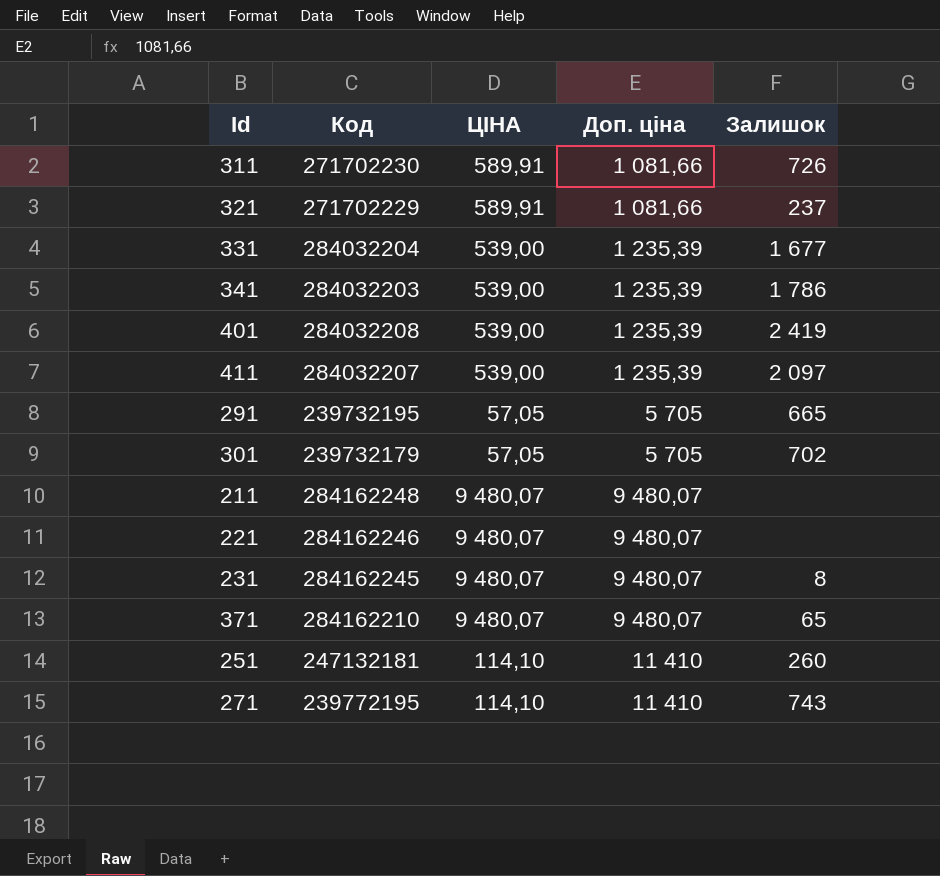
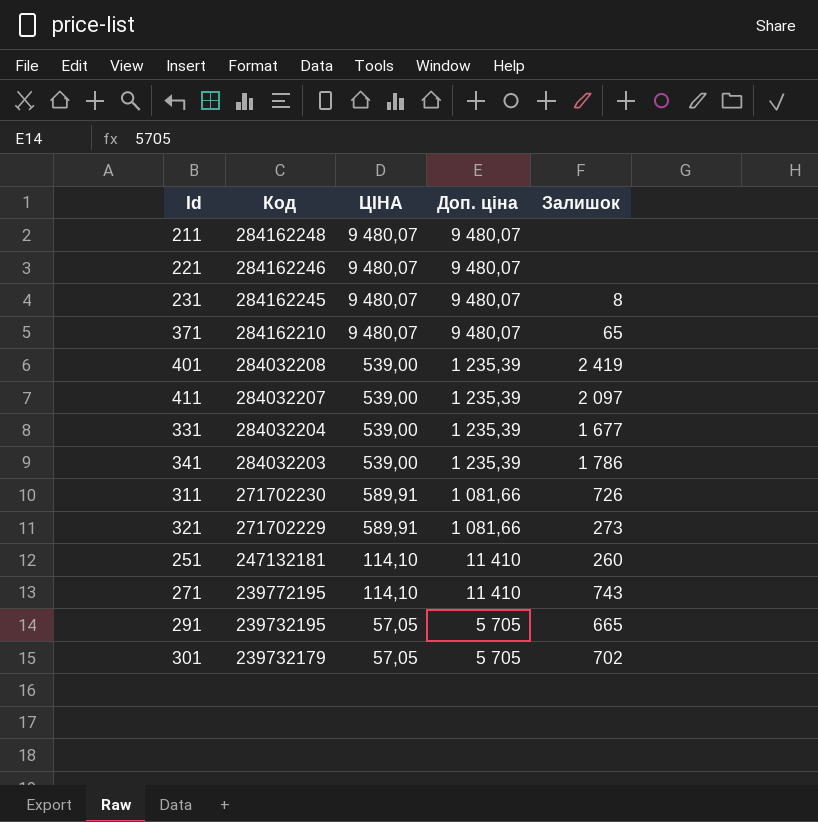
row order: Доп. ціна ascending -> Код descending
321 | Залишок: 237 -> 273

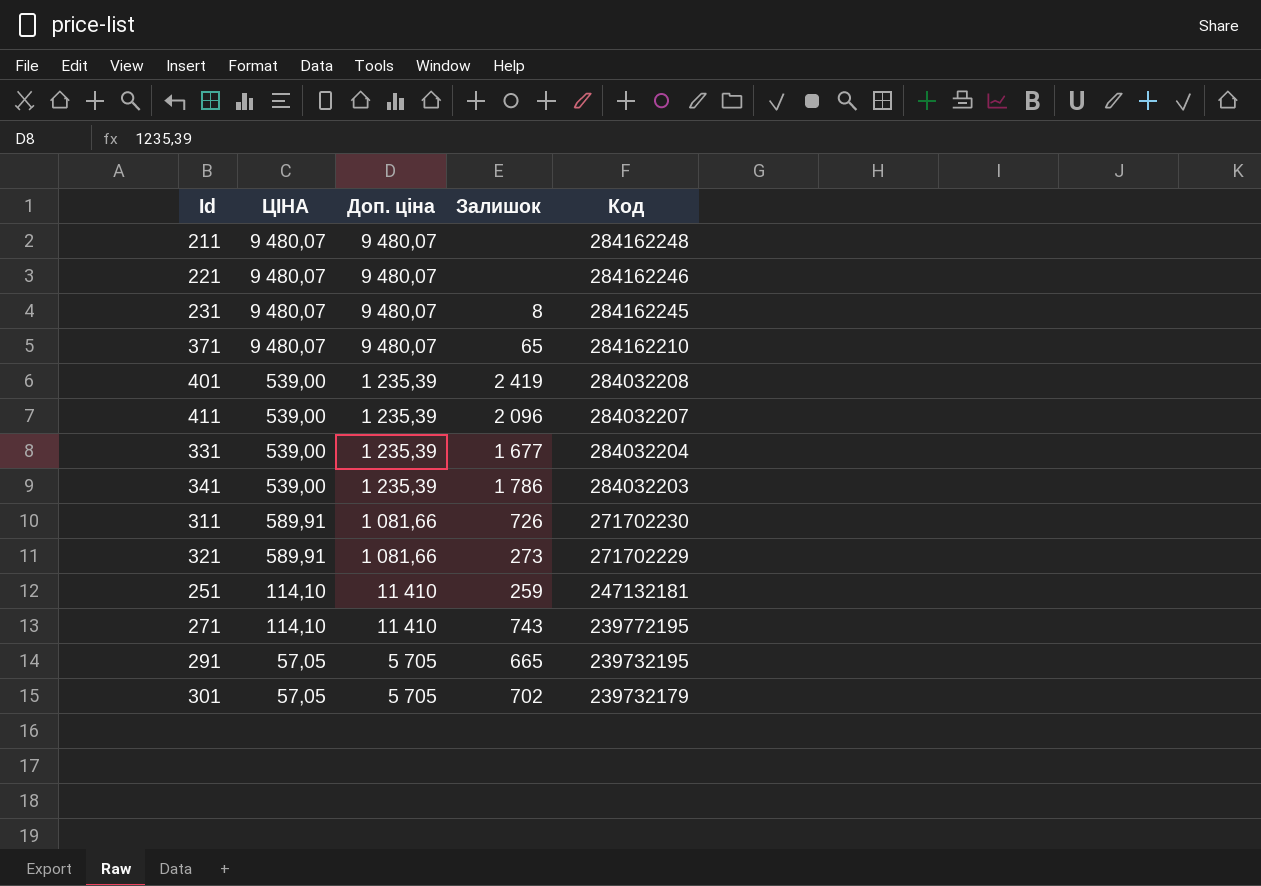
column Код | position: 2 -> 5
411 | Залишок: 2 097 -> 2 096
251 | Залишок: 260 -> 259

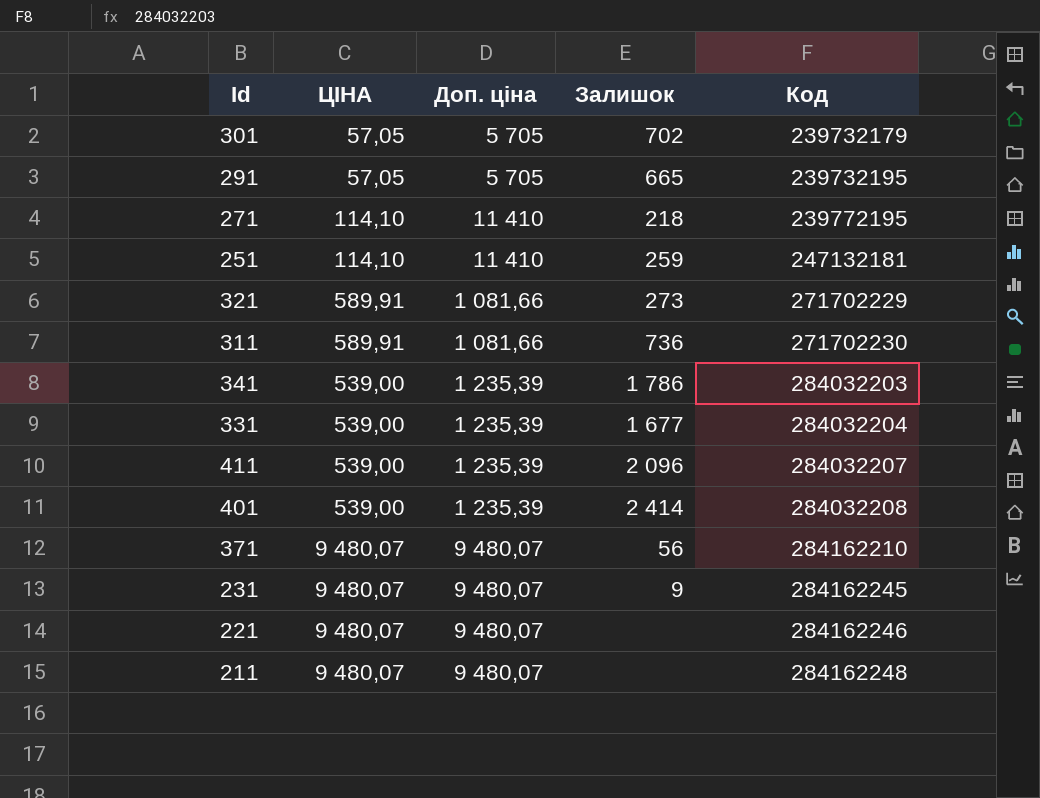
row order: Код descending -> Код ascending
271 | Залишок: 743 -> 218
311 | Залишок: 726 -> 736
401 | Залишок: 2 419 -> 2 414
371 | Залишок: 65 -> 56
231 | Залишок: 8 -> 9

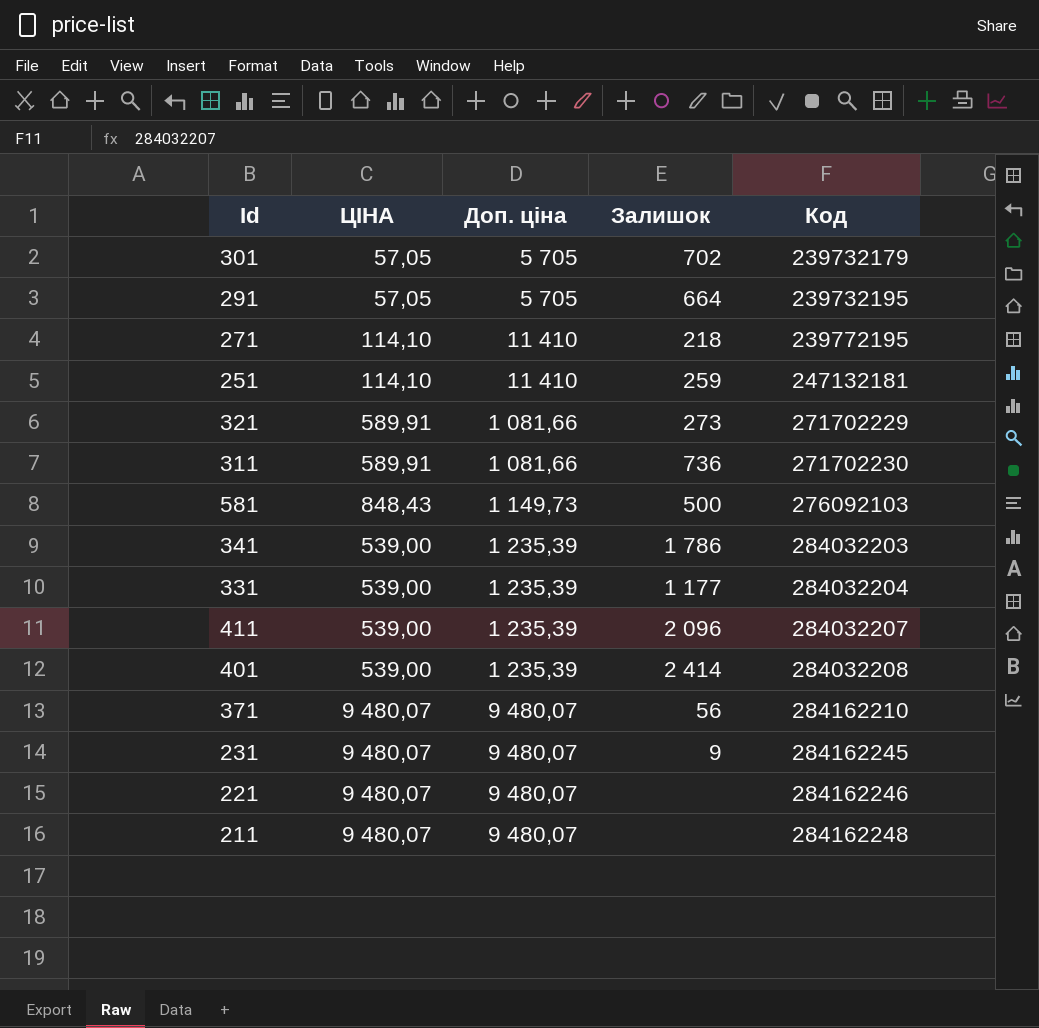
291 | Залишок: 665 -> 664
row 581: none -> 848,43 | 1 149,73 | 500 | 276092103
331 | Залишок: 1 677 -> 1 177

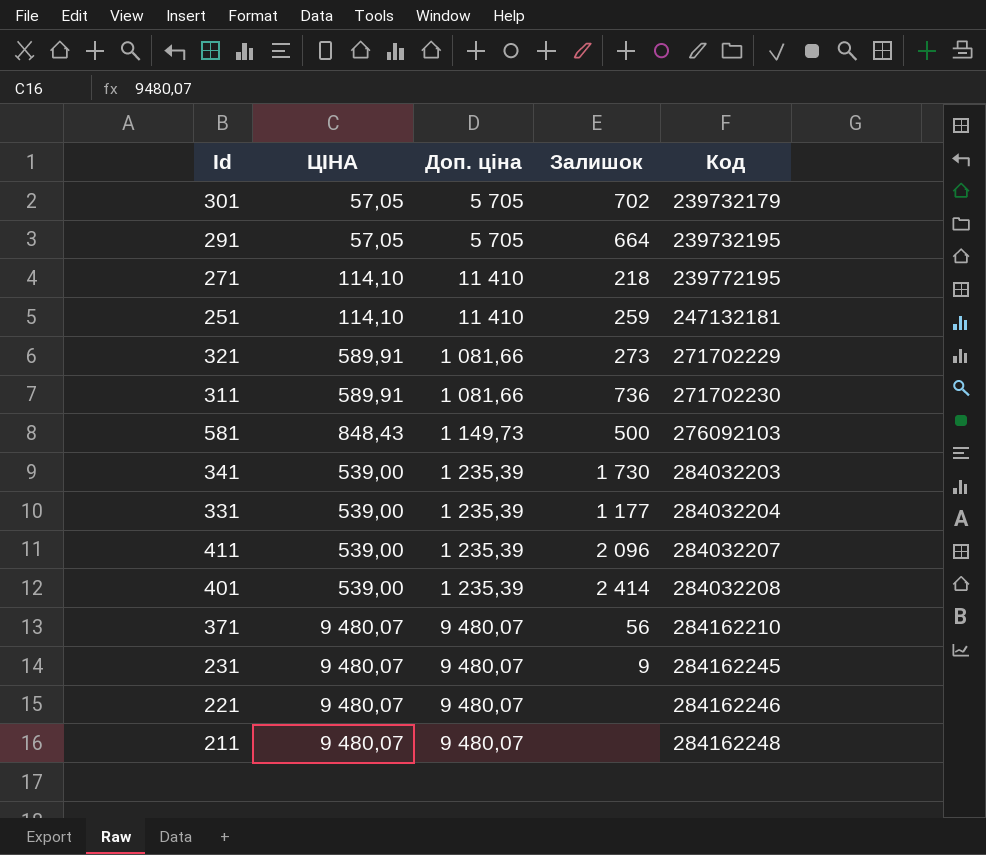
341 | Залишок: 1 786 -> 1 730

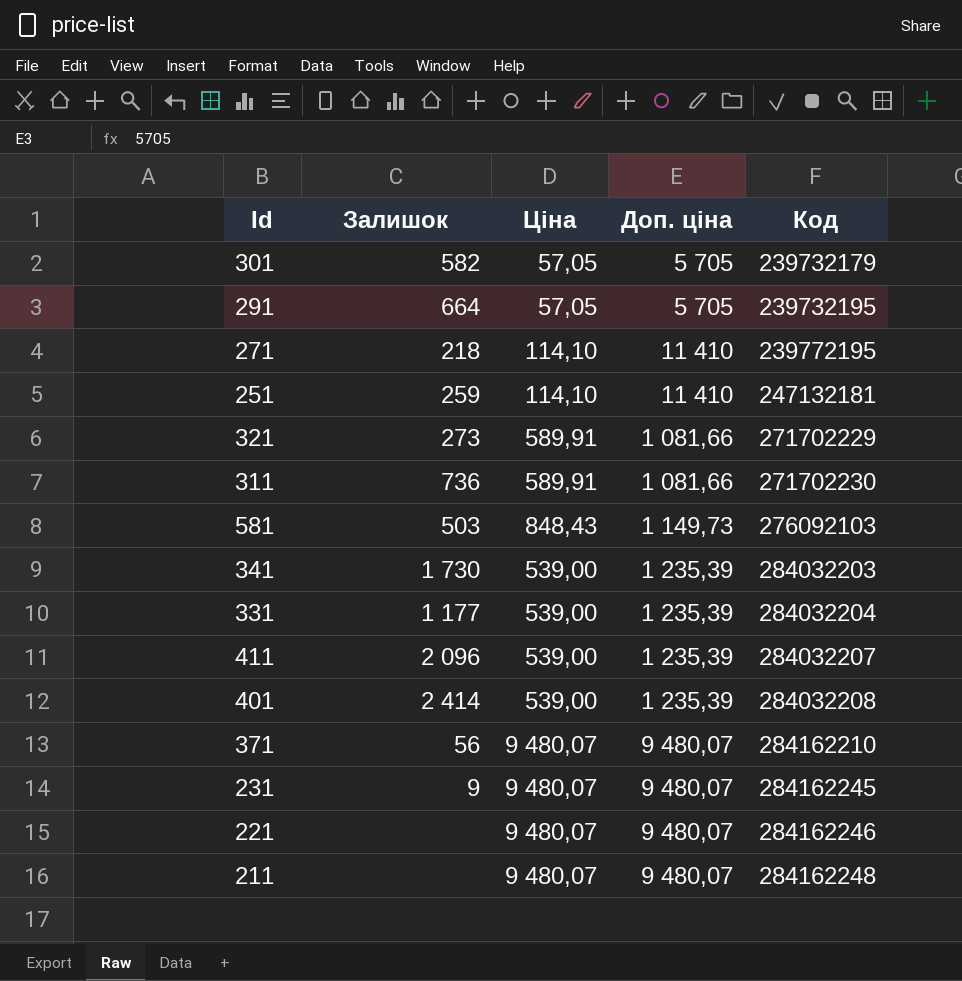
column Залишок | position: 4 -> 2
column name: ЦІНА -> Ціна
301 | Залишок: 702 -> 582
581 | Залишок: 500 -> 503

